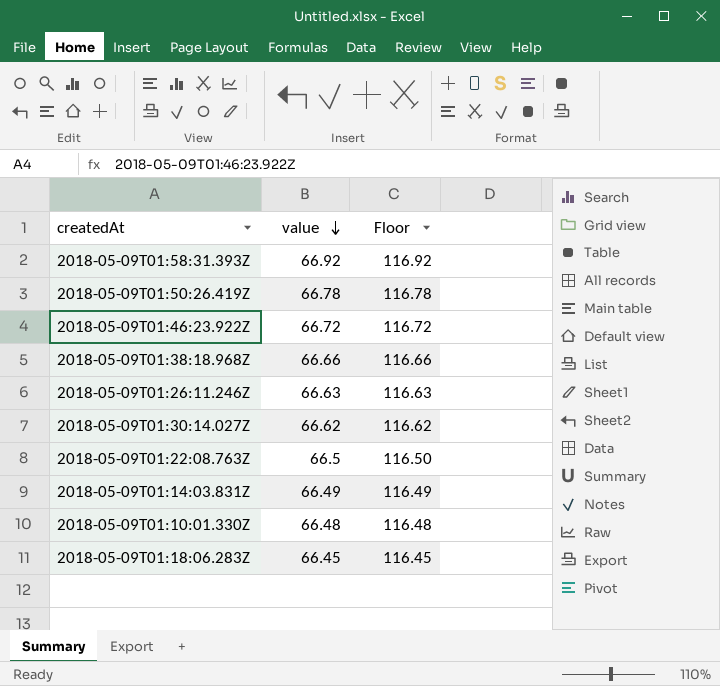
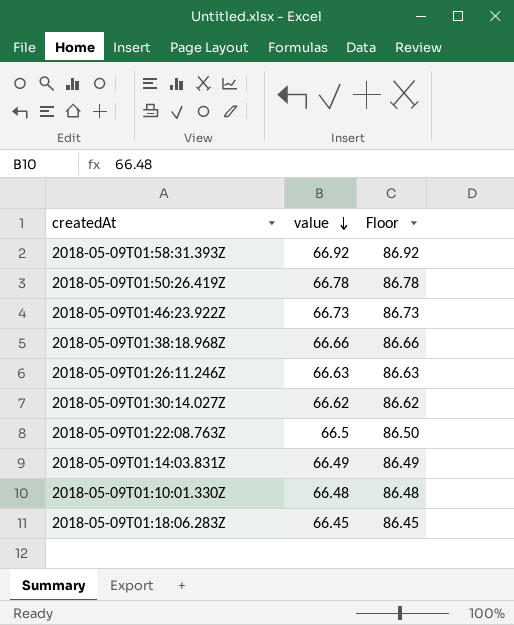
column Floor | formula: [value] + 50 -> [value] + 20
2018-05-09T01:46:23.922Z | value: 66.72 -> 66.73

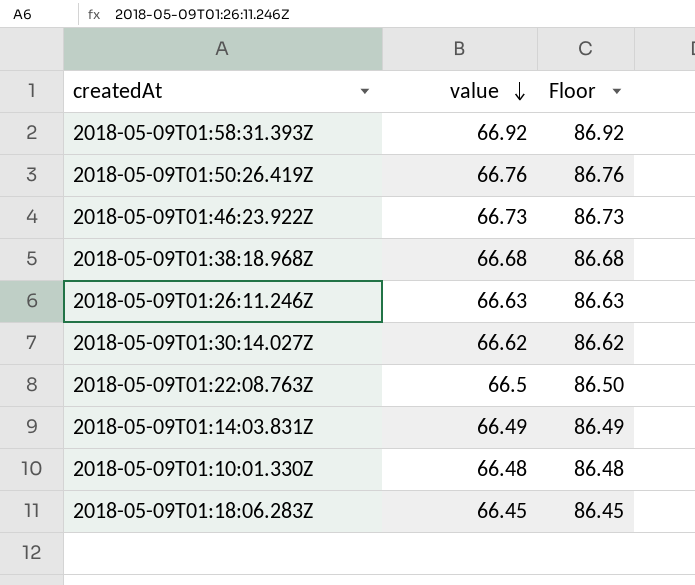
2018-05-09T01:50:26.419Z | value: 66.78 -> 66.76
2018-05-09T01:50:26.419Z | Floor: 86.78 -> 86.76
2018-05-09T01:38:18.968Z | value: 66.66 -> 66.68
2018-05-09T01:38:18.968Z | Floor: 86.66 -> 86.68

